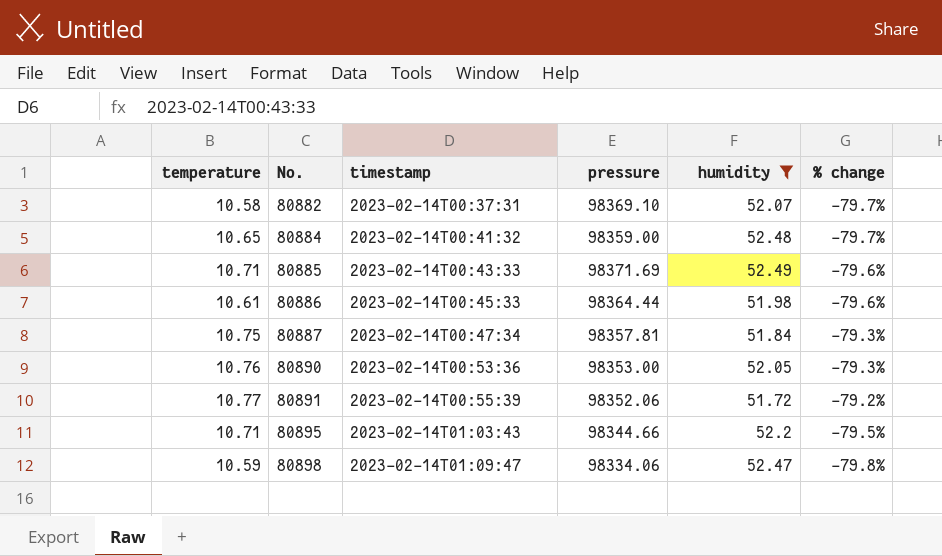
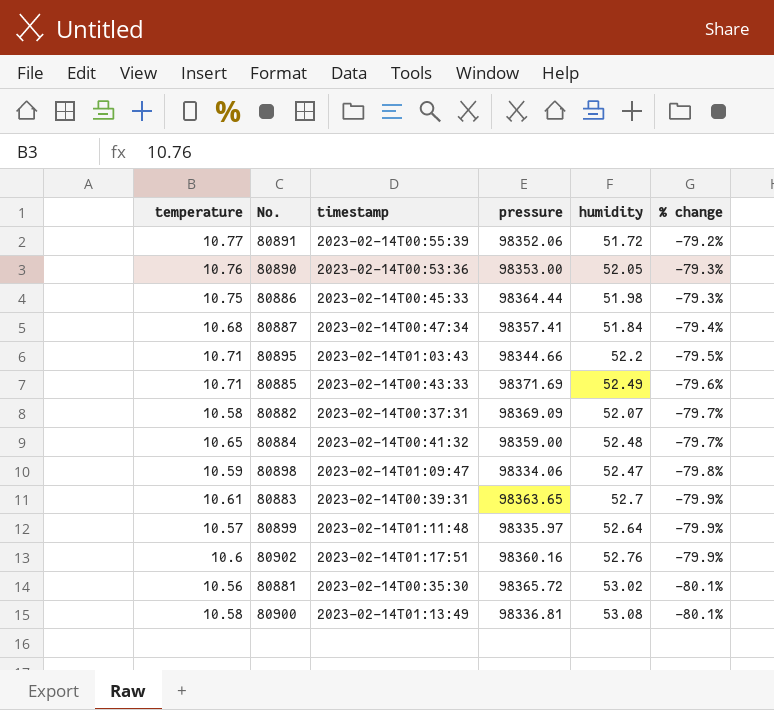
filter: humidity <= 52.49 -> none
row order: No. ascending -> % change descending
80886 | temperature: 10.61 -> 10.75
80886 | % change: -79.6% -> -79.3%
80887 | temperature: 10.75 -> 10.68
80887 | pressure: 98357.81 -> 98357.41
80887 | % change: -79.3% -> -79.4%
80882 | pressure: 98369.10 -> 98369.09

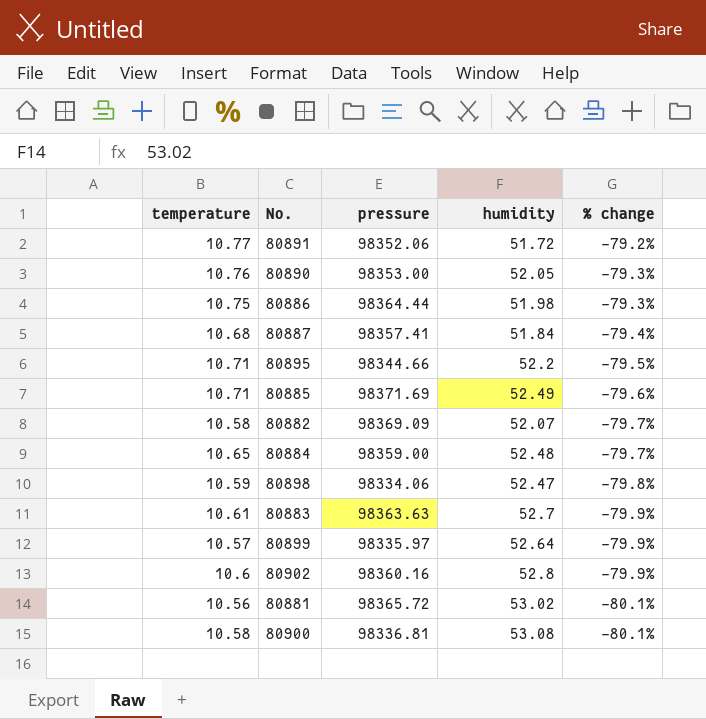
column timestamp | position: 3 -> none
80883 | pressure: 98363.65 -> 98363.63
80902 | humidity: 52.76 -> 52.8

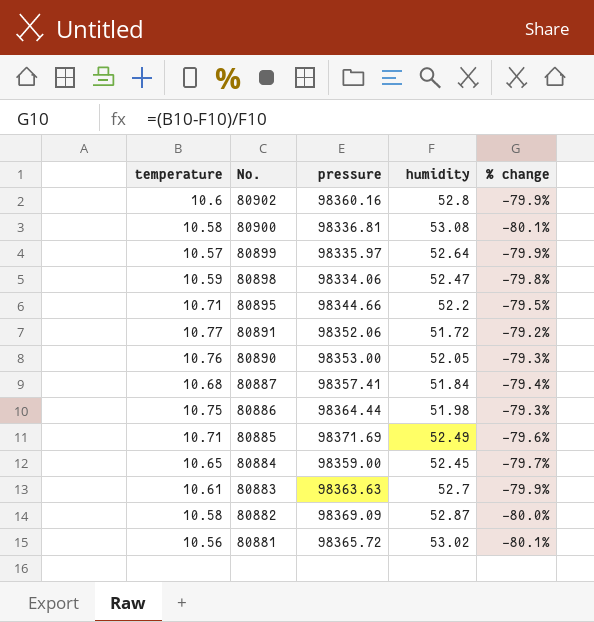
row order: % change descending -> No. descending
80884 | humidity: 52.48 -> 52.45
80882 | humidity: 52.07 -> 52.87
80882 | % change: -79.7% -> -80.0%

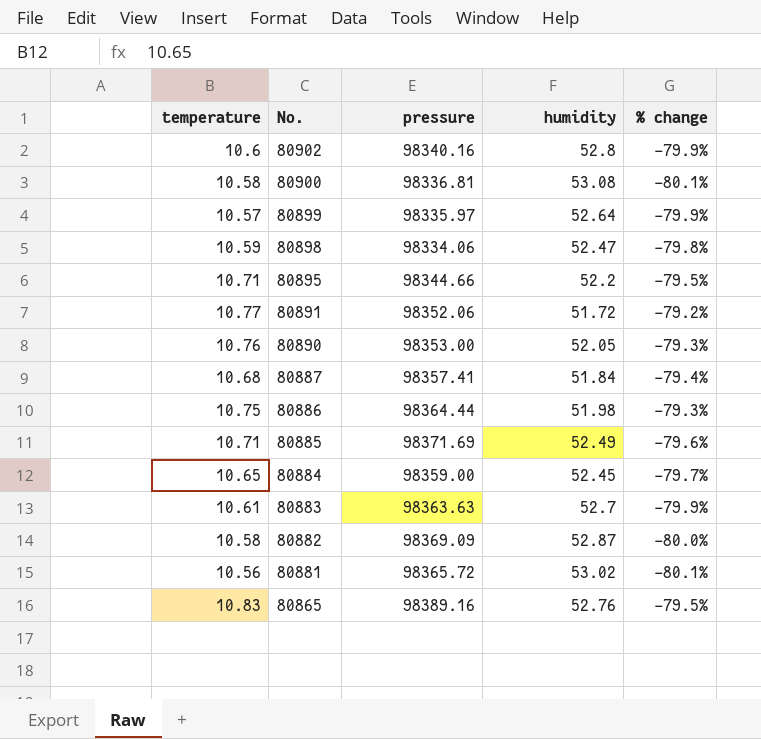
80902 | pressure: 98360.16 -> 98340.16
row 80865: none -> 10.83 | 98389.16 | 52.76 | -79.5%

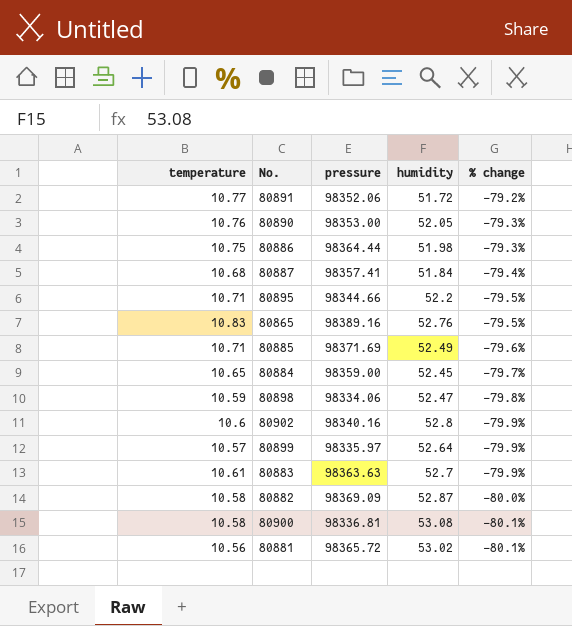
row order: No. descending -> % change descending

